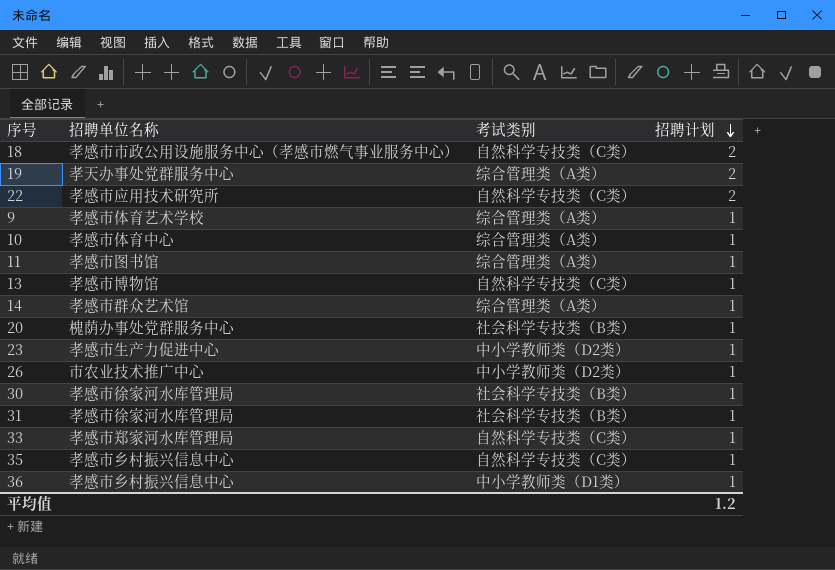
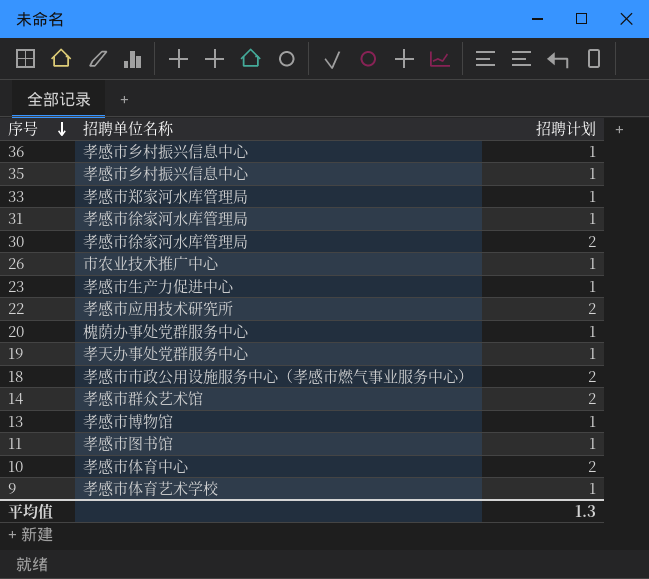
row order: 招聘计划 descending -> 序号 descending
column 考试类别 | position: 3 -> none
30 | 招聘计划: 1 -> 2
19 | 招聘计划: 2 -> 1
14 | 招聘计划: 1 -> 2
10 | 招聘计划: 1 -> 2
平均值 | 招聘计划: 1.2 -> 1.3

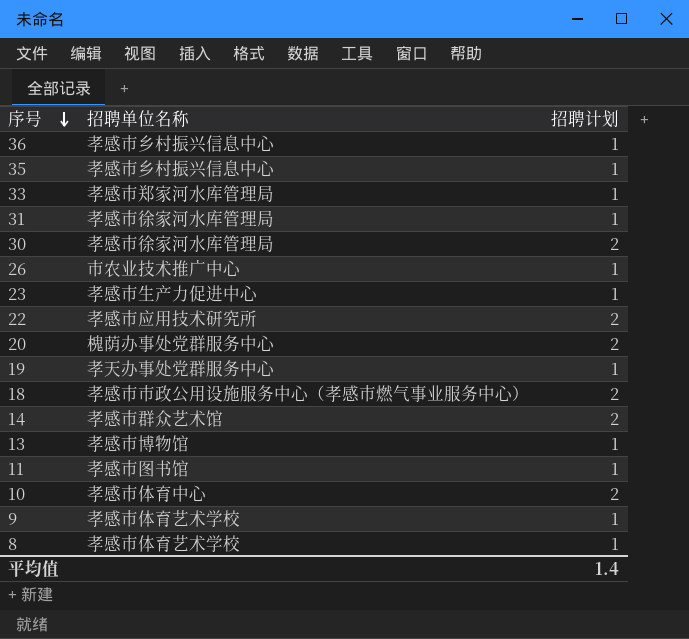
20 | 招聘计划: 1 -> 2
row 8: none -> 孝感市体育艺术学校 | 1
平均值 | 招聘计划: 1.3 -> 1.4

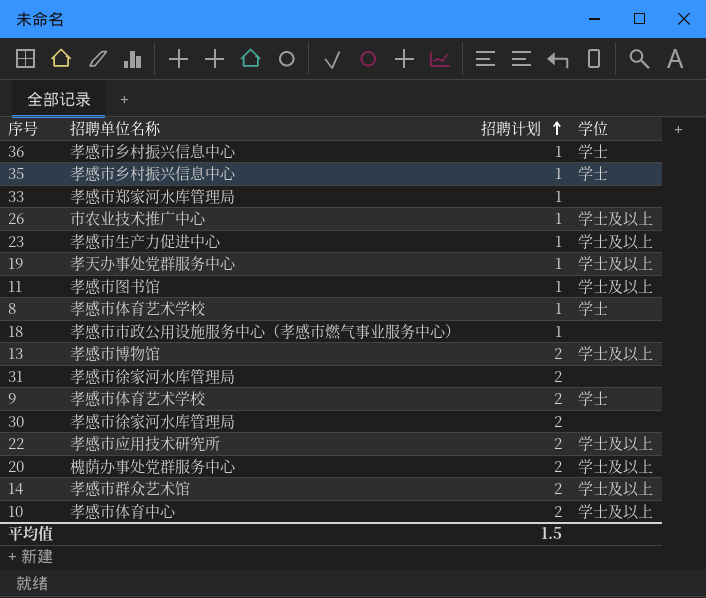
row order: 序号 descending -> 招聘计划 ascending
column 学位 | position: none -> 4
18 | 招聘计划: 2 -> 1
13 | 招聘计划: 1 -> 2
31 | 招聘计划: 1 -> 2
9 | 招聘计划: 1 -> 2
平均值 | 招聘计划: 1.4 -> 1.5

